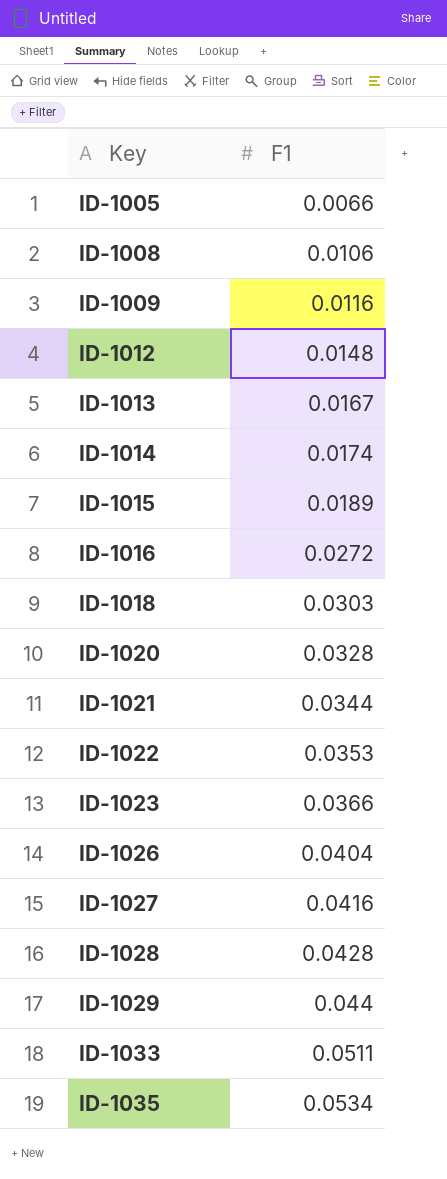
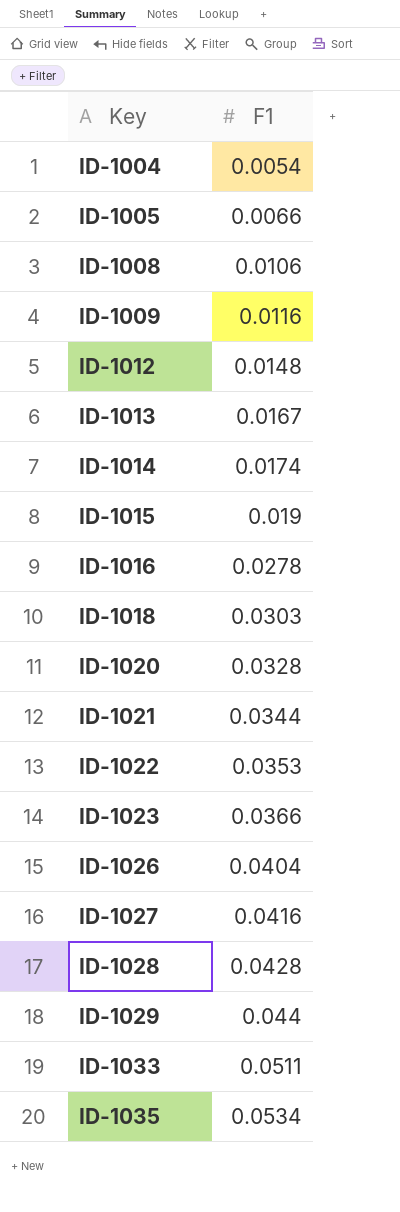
row ID-1004: none -> 0.0054
ID-1015 | F1: 0.0189 -> 0.019
ID-1016 | F1: 0.0272 -> 0.0278

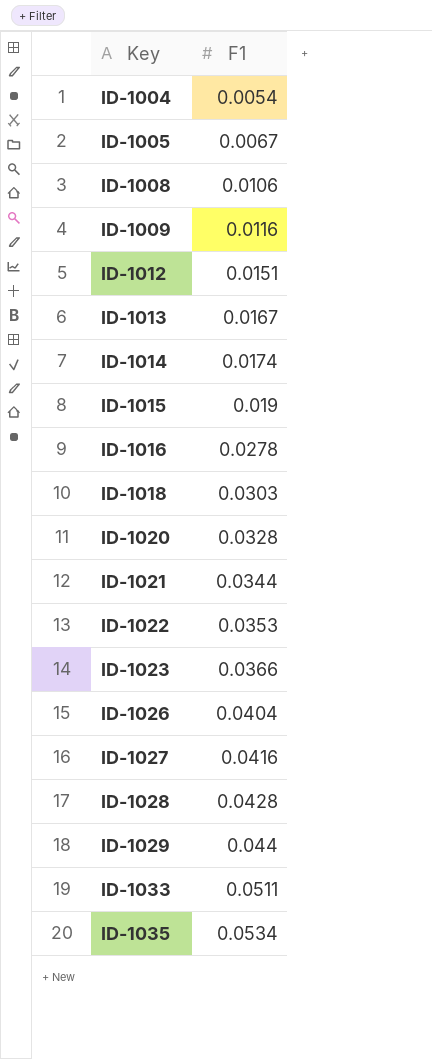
ID-1005 | F1: 0.0066 -> 0.0067
ID-1012 | F1: 0.0148 -> 0.0151

